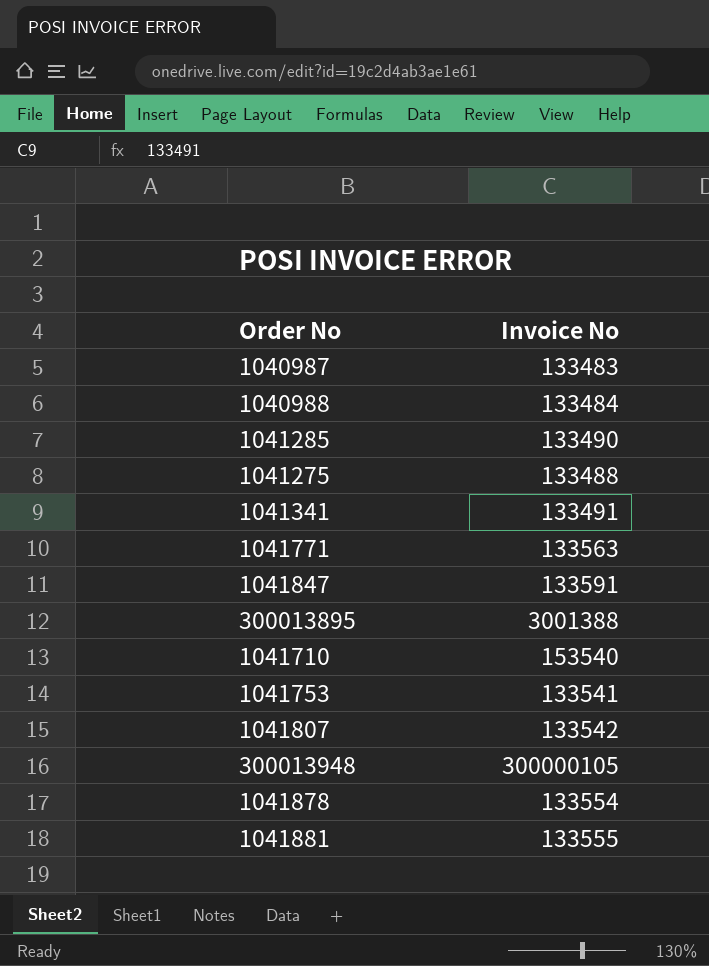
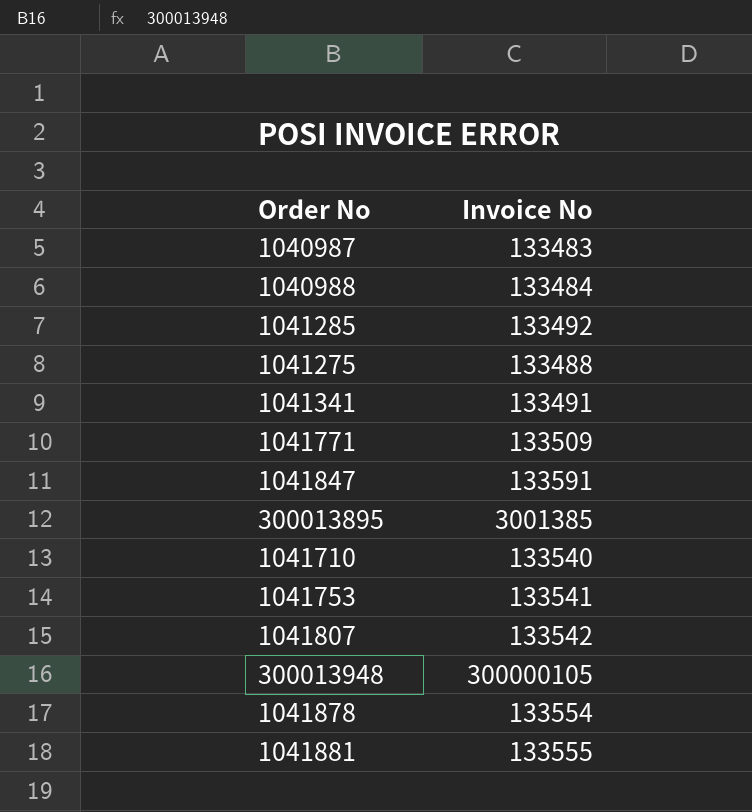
1041285 | Invoice No: 133490 -> 133492
1041771 | Invoice No: 133563 -> 133509
300013895 | Invoice No: 3001388 -> 3001385
1041710 | Invoice No: 153540 -> 133540

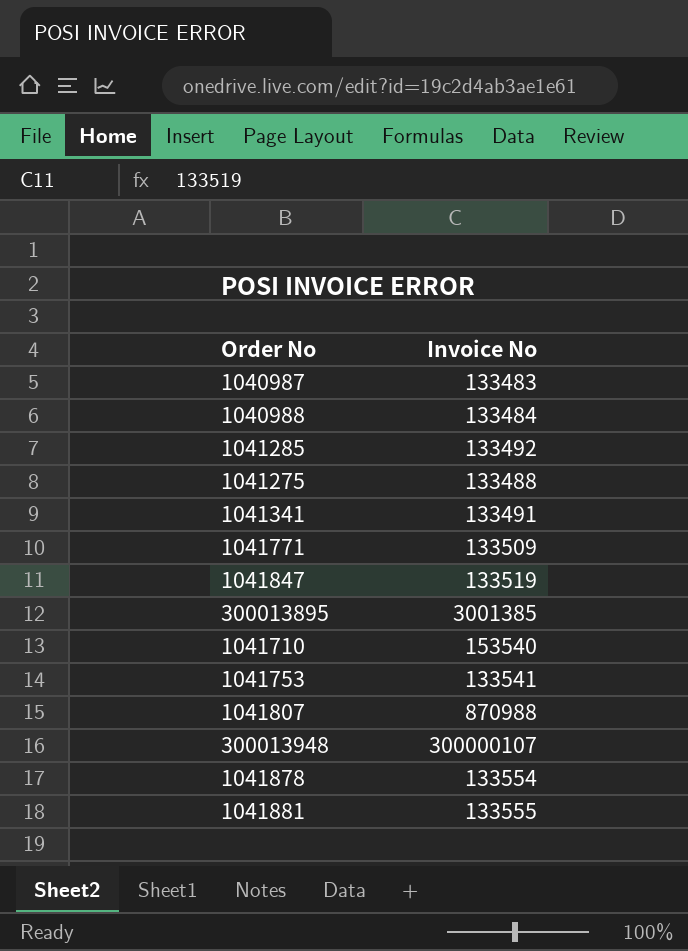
1041847 | Invoice No: 133591 -> 133519
1041710 | Invoice No: 133540 -> 153540
1041807 | Invoice No: 133542 -> 870988
300013948 | Invoice No: 300000105 -> 300000107

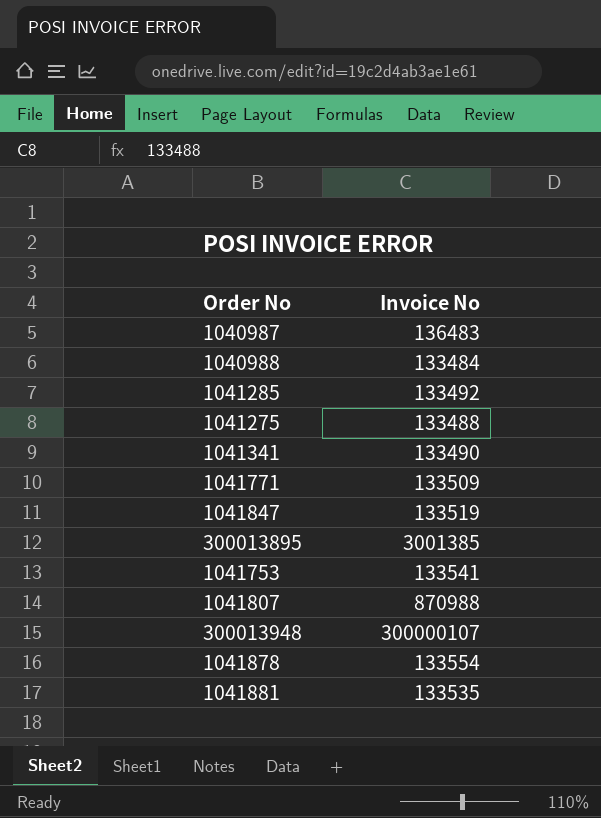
row 1041710: 153540 -> none
1040987 | Invoice No: 133483 -> 136483
1041341 | Invoice No: 133491 -> 133490
1041881 | Invoice No: 133555 -> 133535

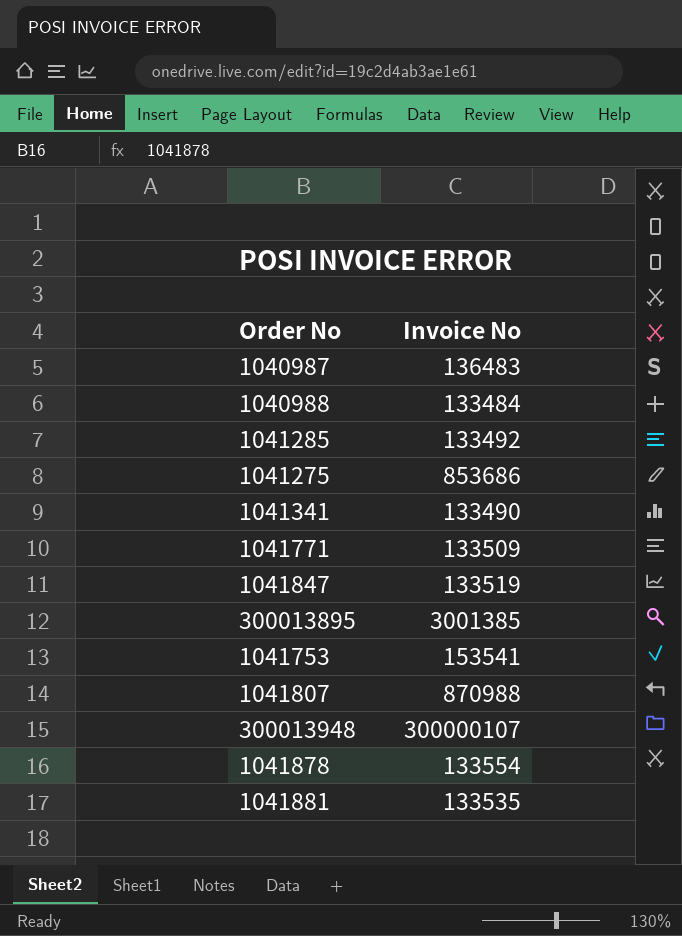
1041275 | Invoice No: 133488 -> 853686
1041753 | Invoice No: 133541 -> 153541

